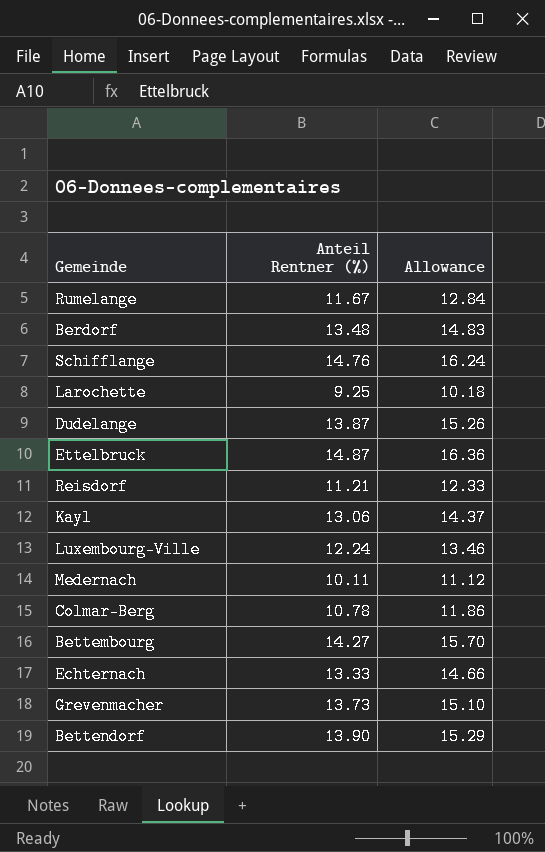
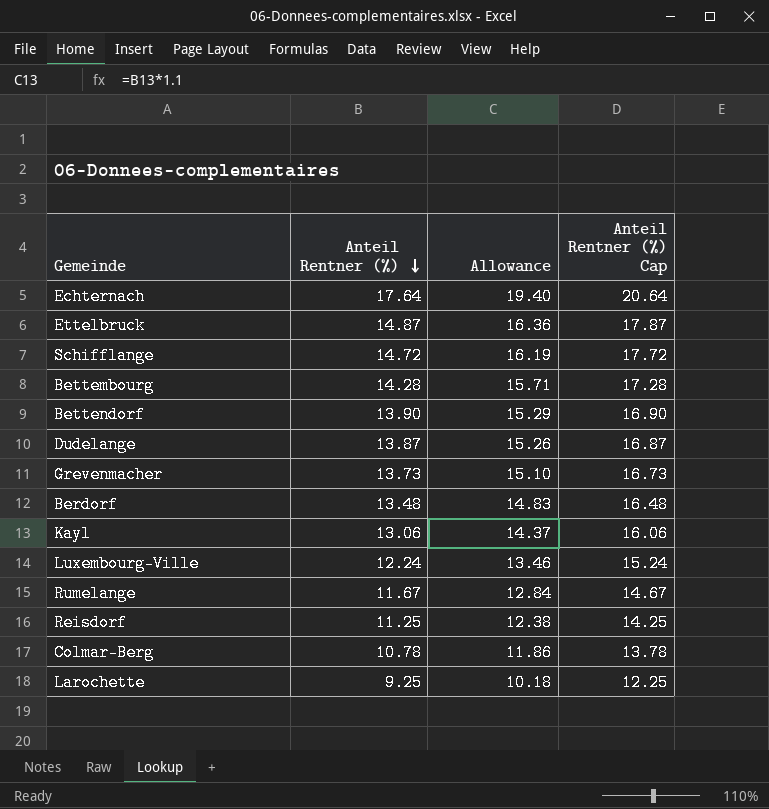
row order: none -> Anteil Rentner (%) descending
column Anteil Rentner (%) Cap | formula: none -> [Anteil Rentner (%)] + 3
row Medernach: 10.11 | 11.12 -> none
Echternach | Anteil Rentner (%): 13.33 -> 17.64
Echternach | Allowance: 14.66 -> 19.40
Schifflange | Anteil Rentner (%): 14.76 -> 14.72
Schifflange | Allowance: 16.24 -> 16.19
Bettembourg | Anteil Rentner (%): 14.27 -> 14.28
Bettembourg | Allowance: 15.70 -> 15.71
Reisdorf | Anteil Rentner (%): 11.21 -> 11.25
Reisdorf | Allowance: 12.33 -> 12.38

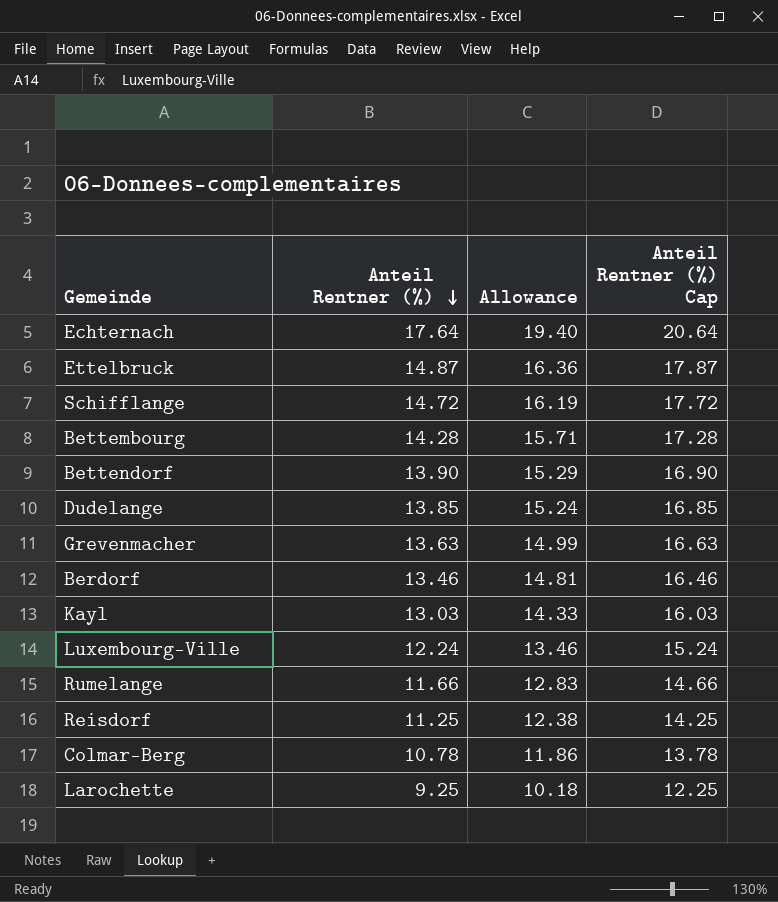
Dudelange | Anteil Rentner (%): 13.87 -> 13.85
Dudelange | Allowance: 15.26 -> 15.24
Dudelange | Anteil Rentner (%) Cap: 16.87 -> 16.85
Grevenmacher | Anteil Rentner (%): 13.73 -> 13.63
Grevenmacher | Allowance: 15.10 -> 14.99
Grevenmacher | Anteil Rentner (%) Cap: 16.73 -> 16.63
Berdorf | Anteil Rentner (%): 13.48 -> 13.46
Berdorf | Allowance: 14.83 -> 14.81
Berdorf | Anteil Rentner (%) Cap: 16.48 -> 16.46
Kayl | Anteil Rentner (%): 13.06 -> 13.03
Kayl | Allowance: 14.37 -> 14.33
Kayl | Anteil Rentner (%) Cap: 16.06 -> 16.03
Rumelange | Anteil Rentner (%): 11.67 -> 11.66
Rumelange | Allowance: 12.84 -> 12.83
Rumelange | Anteil Rentner (%) Cap: 14.67 -> 14.66

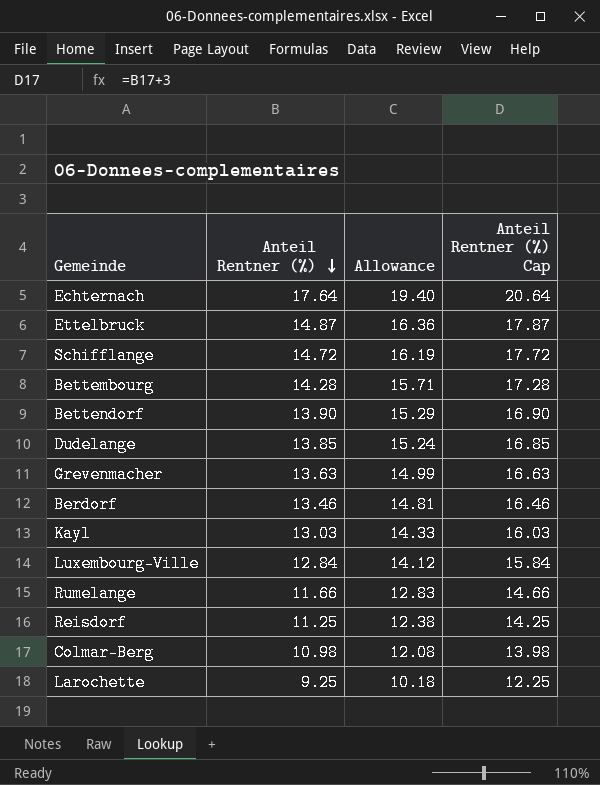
Luxembourg-Ville | Anteil Rentner (%): 12.24 -> 12.84
Luxembourg-Ville | Allowance: 13.46 -> 14.12
Luxembourg-Ville | Anteil Rentner (%) Cap: 15.24 -> 15.84
Colmar-Berg | Anteil Rentner (%): 10.78 -> 10.98
Colmar-Berg | Allowance: 11.86 -> 12.08
Colmar-Berg | Anteil Rentner (%) Cap: 13.78 -> 13.98

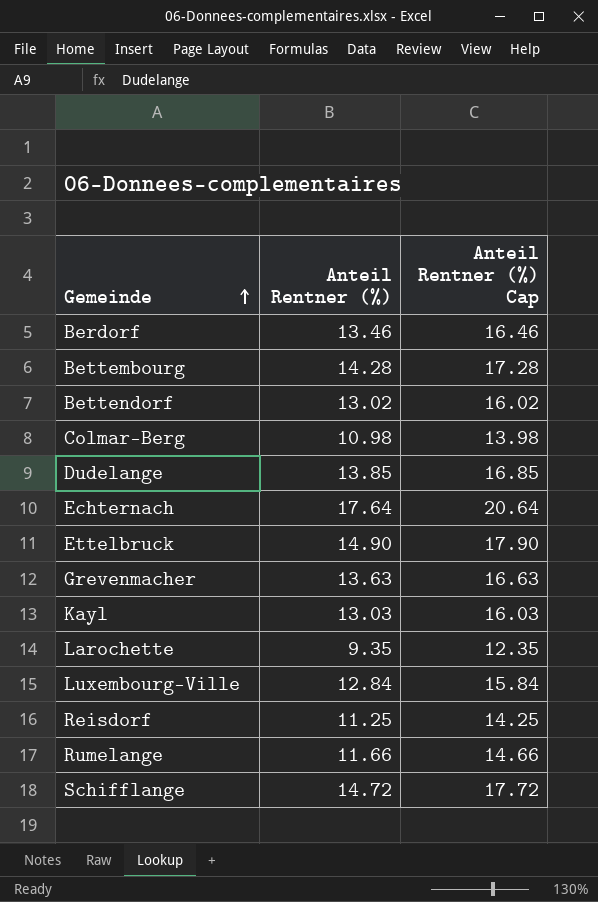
row order: Anteil Rentner (%) descending -> Gemeinde ascending
column Allowance | formula: [Anteil Rentner (%)] * 1.1 -> none
Bettendorf | Anteil Rentner (%): 13.90 -> 13.02
Bettendorf | Anteil Rentner (%) Cap: 16.90 -> 16.02
Ettelbruck | Anteil Rentner (%): 14.87 -> 14.90
Ettelbruck | Anteil Rentner (%) Cap: 17.87 -> 17.90
Larochette | Anteil Rentner (%): 9.25 -> 9.35
Larochette | Anteil Rentner (%) Cap: 12.25 -> 12.35

